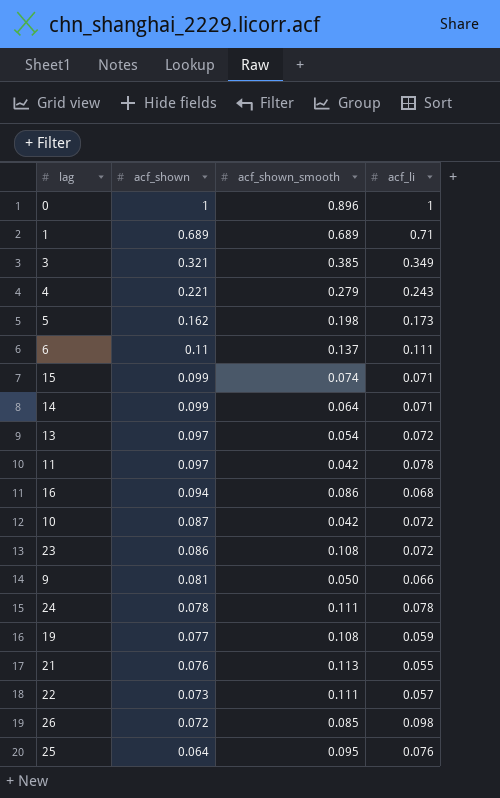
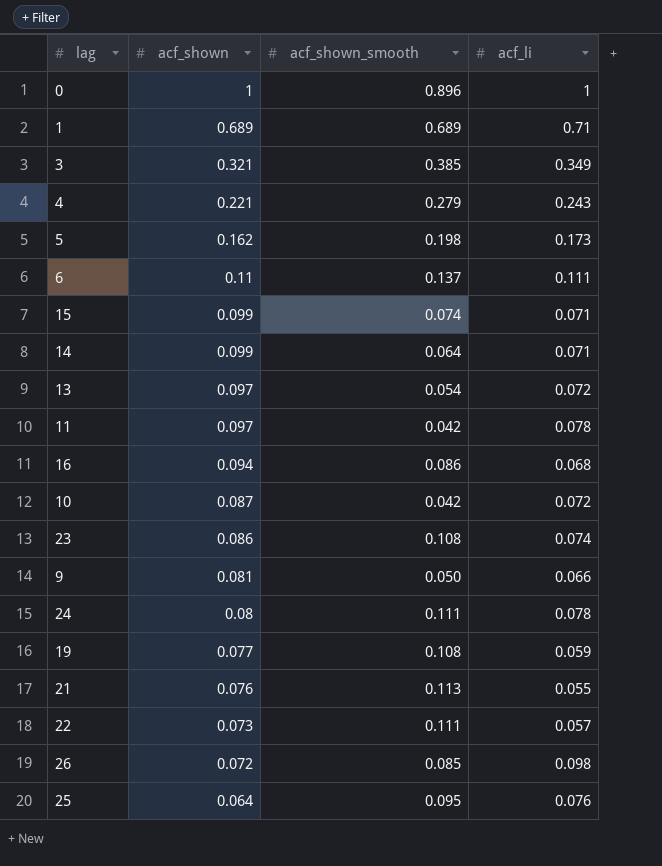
23 | acf_li: 0.072 -> 0.074
24 | acf_shown: 0.078 -> 0.08

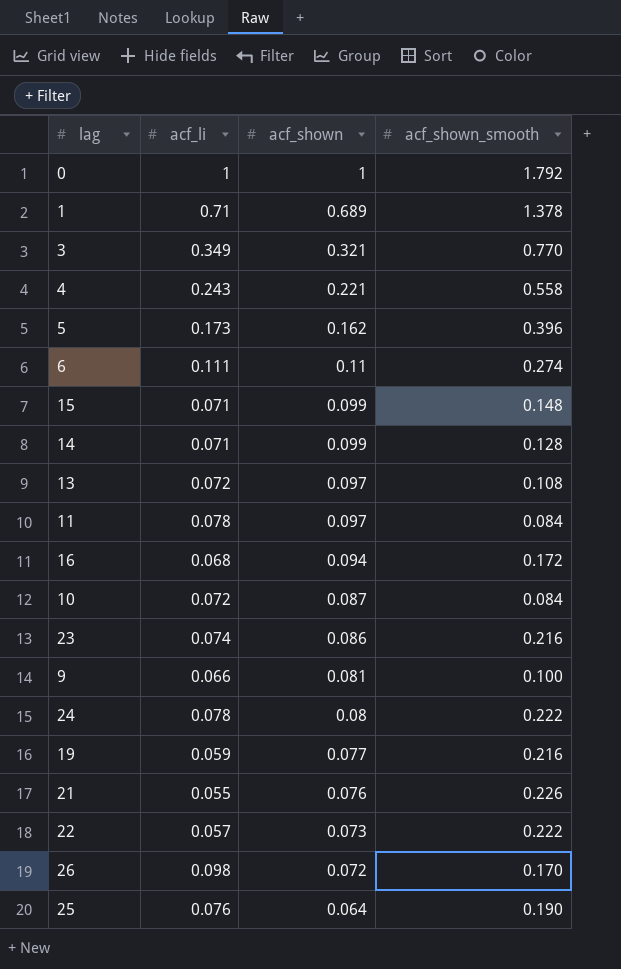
column acf_li | position: 4 -> 2
0 | acf_shown_smooth: 0.896 -> 1.792
1 | acf_shown_smooth: 0.689 -> 1.378
3 | acf_shown_smooth: 0.385 -> 0.770
4 | acf_shown_smooth: 0.279 -> 0.558
5 | acf_shown_smooth: 0.198 -> 0.396
6 | acf_shown_smooth: 0.137 -> 0.274
15 | acf_shown_smooth: 0.074 -> 0.148
14 | acf_shown_smooth: 0.064 -> 0.128
13 | acf_shown_smooth: 0.054 -> 0.108
11 | acf_shown_smooth: 0.042 -> 0.084
16 | acf_shown_smooth: 0.086 -> 0.172
10 | acf_shown_smooth: 0.042 -> 0.084
23 | acf_shown_smooth: 0.108 -> 0.216
9 | acf_shown_smooth: 0.050 -> 0.100
24 | acf_shown_smooth: 0.111 -> 0.222
19 | acf_shown_smooth: 0.108 -> 0.216
21 | acf_shown_smooth: 0.113 -> 0.226
22 | acf_shown_smooth: 0.111 -> 0.222
26 | acf_shown_smooth: 0.085 -> 0.170
25 | acf_shown_smooth: 0.095 -> 0.190

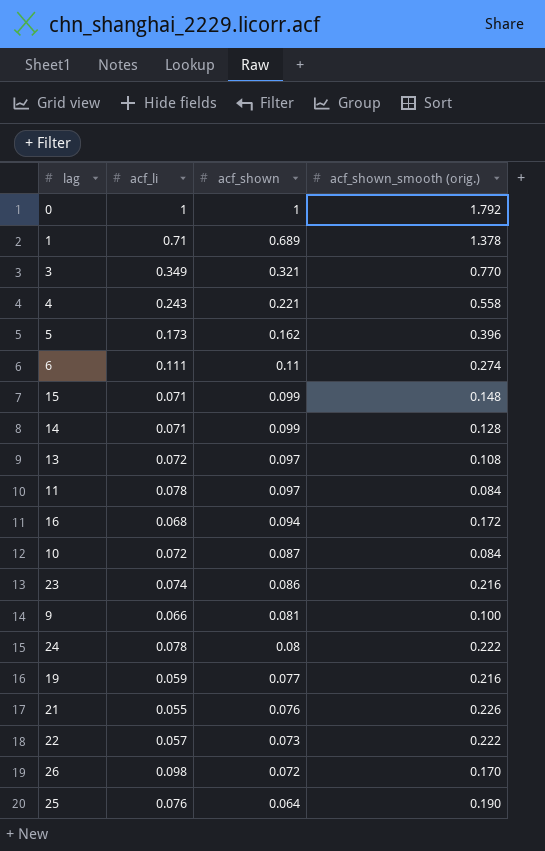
column name: acf_shown_smooth -> acf_shown_smooth (orig.)

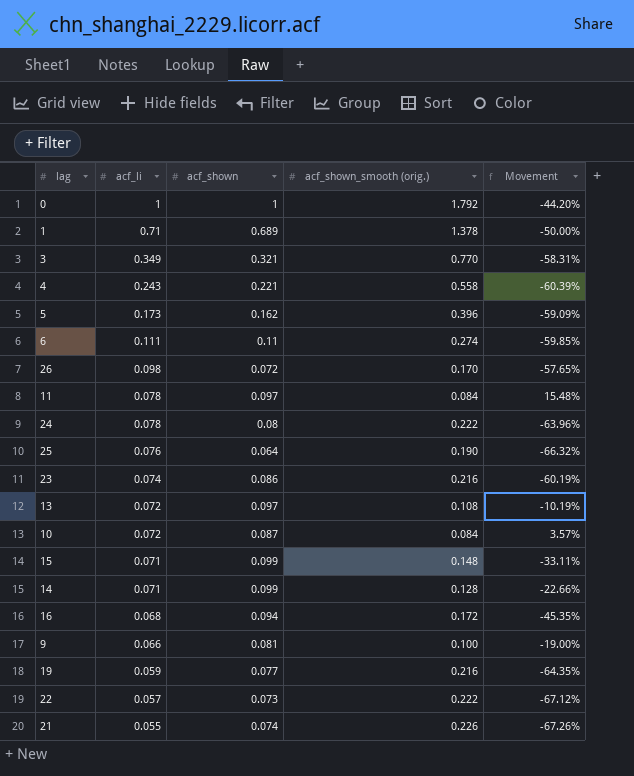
row order: acf_shown descending -> acf_li descending
column Movement | formula: none -> ([acf_shown] - [acf_shown_smooth (orig.)]) / [acf_shown_smooth (orig.)]
21 | acf_shown: 0.076 -> 0.074

